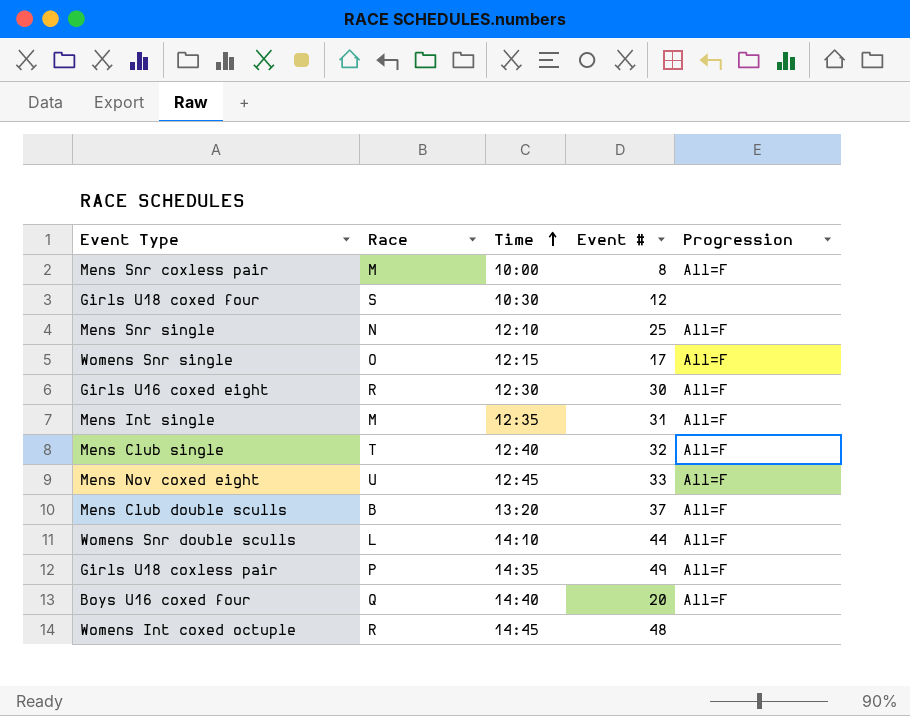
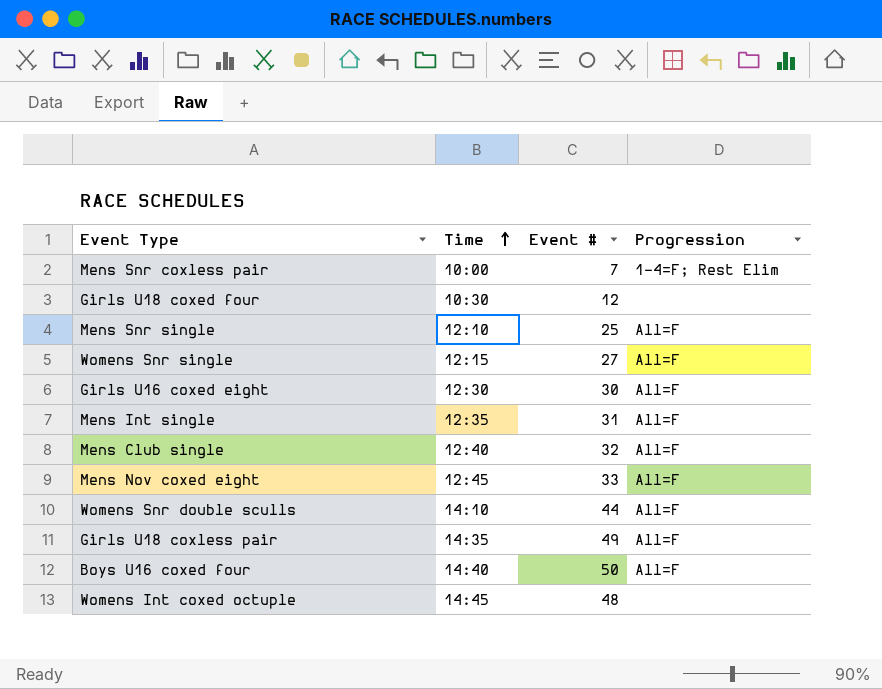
column Race | position: 2 -> none
row Mens Club double sculls: B | 13:20 | 37 | All=F -> none
Mens Snr coxless pair | Event #: 8 -> 7
Mens Snr coxless pair | Progression: All=F -> 1-4=F; Rest Elim
Womens Snr single | Event #: 17 -> 27
Boys U16 coxed four | Event #: 20 -> 50

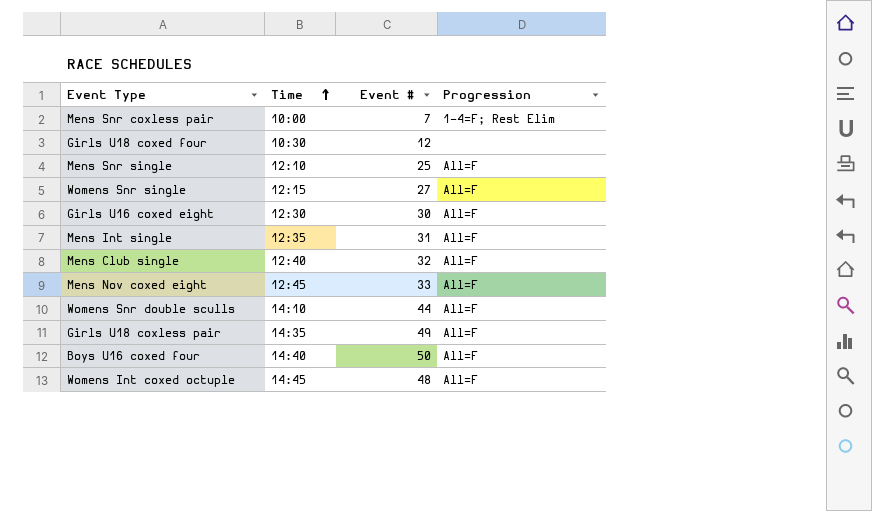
Womens Int coxed octuple | Progression: none -> All=F

